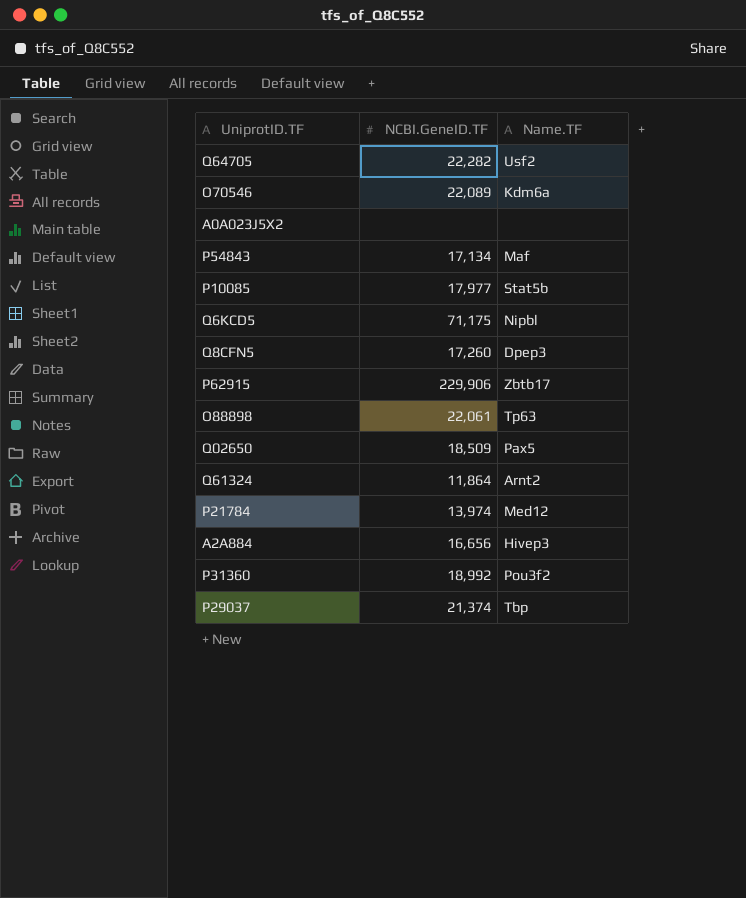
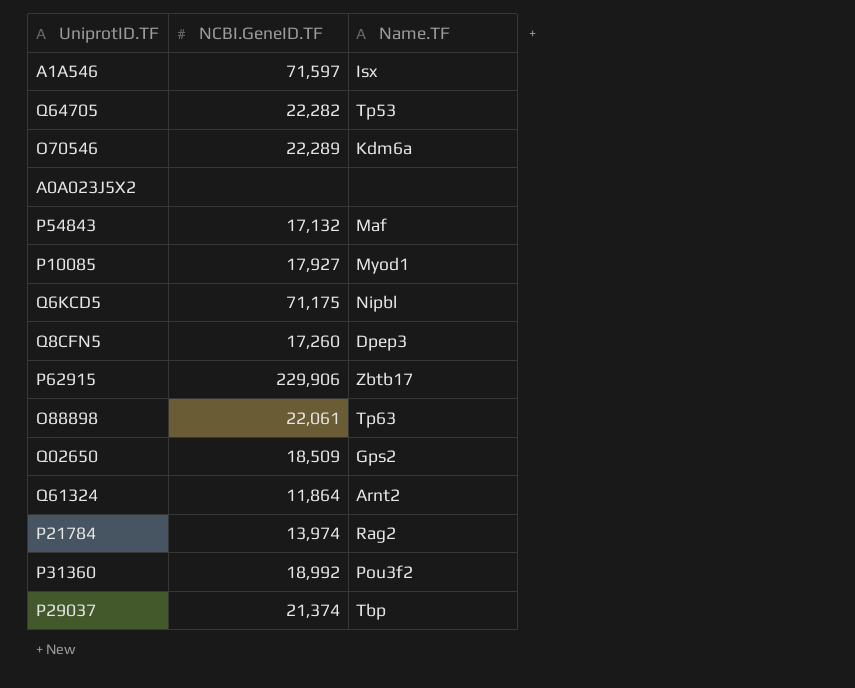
row A2A884: 16,656 | Hivep3 -> none
row A1A546: none -> 71,597 | Isx
Q64705 | Name.TF: Usf2 -> Tp53
O70546 | NCBI.GeneID.TF: 22,089 -> 22,289
P54843 | NCBI.GeneID.TF: 17,134 -> 17,132
P10085 | NCBI.GeneID.TF: 17,977 -> 17,927
P10085 | Name.TF: Stat5b -> Myod1
Q02650 | Name.TF: Pax5 -> Gps2
P21784 | Name.TF: Med12 -> Rag2

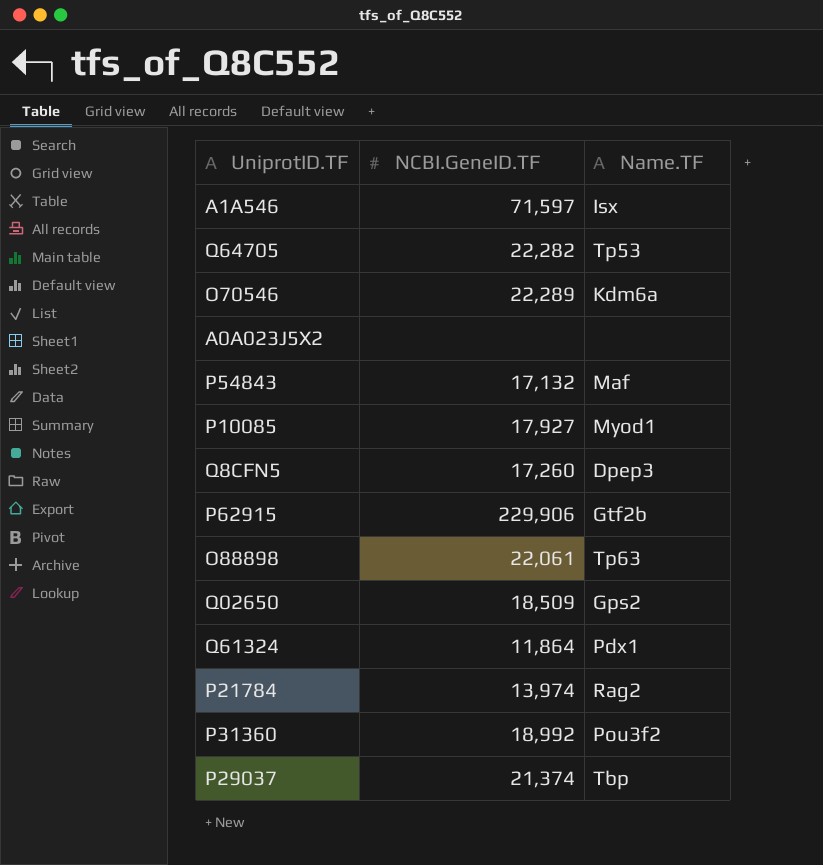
row Q6KCD5: 71,175 | Nipbl -> none
P62915 | Name.TF: Zbtb17 -> Gtf2b
Q61324 | Name.TF: Arnt2 -> Pdx1

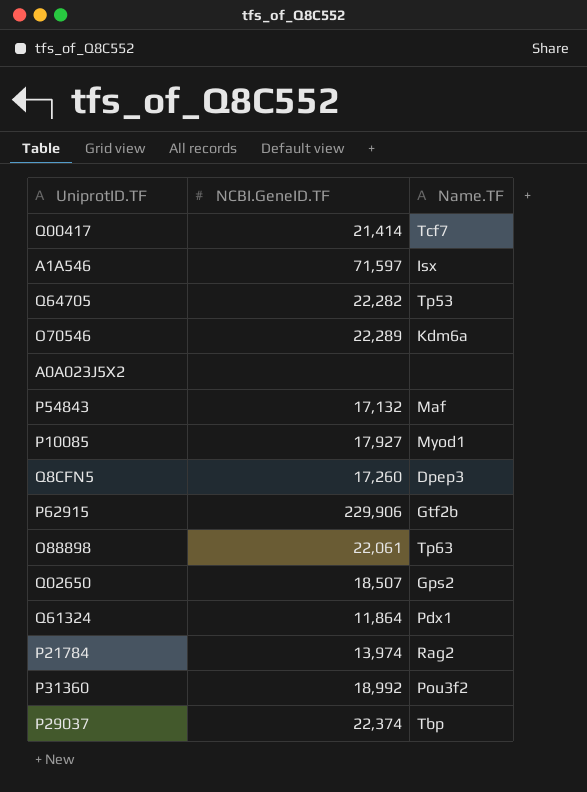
row Q00417: none -> 21,414 | Tcf7
Q02650 | NCBI.GeneID.TF: 18,509 -> 18,507
P29037 | NCBI.GeneID.TF: 21,374 -> 22,374

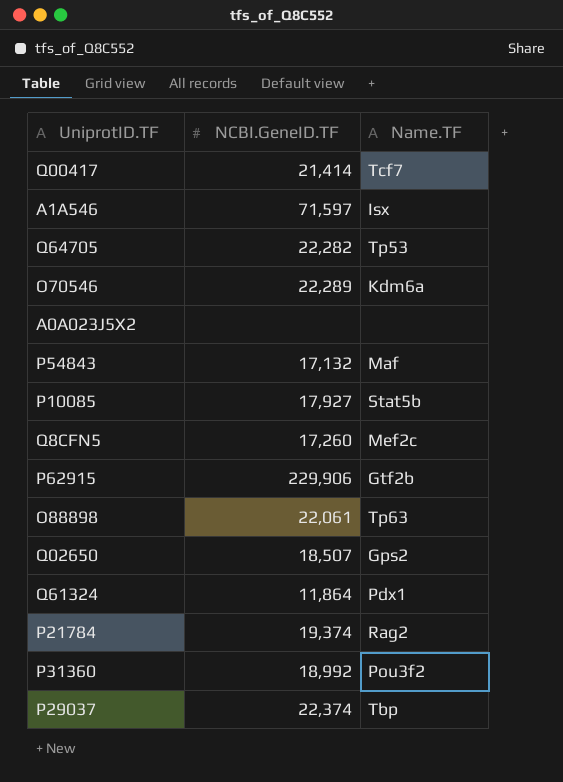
P10085 | Name.TF: Myod1 -> Stat5b
Q8CFN5 | Name.TF: Dpep3 -> Mef2c
P21784 | NCBI.GeneID.TF: 13,974 -> 19,374

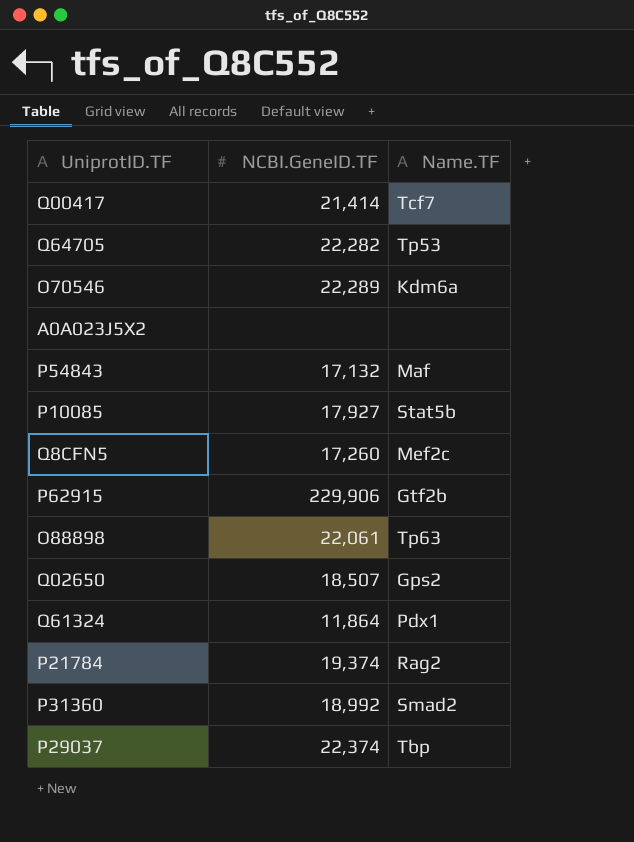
row A1A546: 71,597 | Isx -> none
P31360 | Name.TF: Pou3f2 -> Smad2

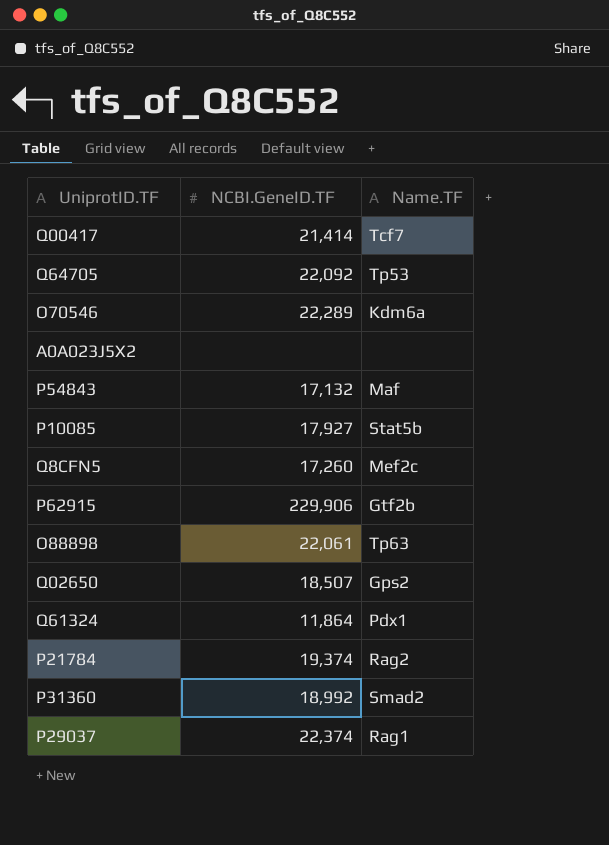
Q64705 | NCBI.GeneID.TF: 22,282 -> 22,092
P29037 | Name.TF: Tbp -> Rag1

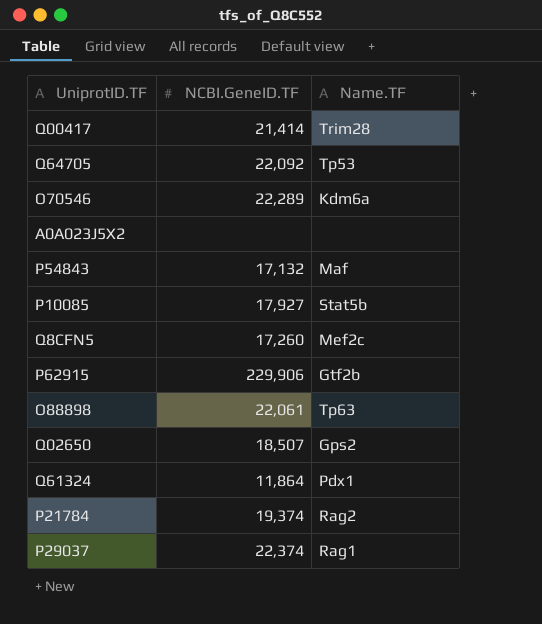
row P31360: 18,992 | Smad2 -> none
Q00417 | Name.TF: Tcf7 -> Trim28

